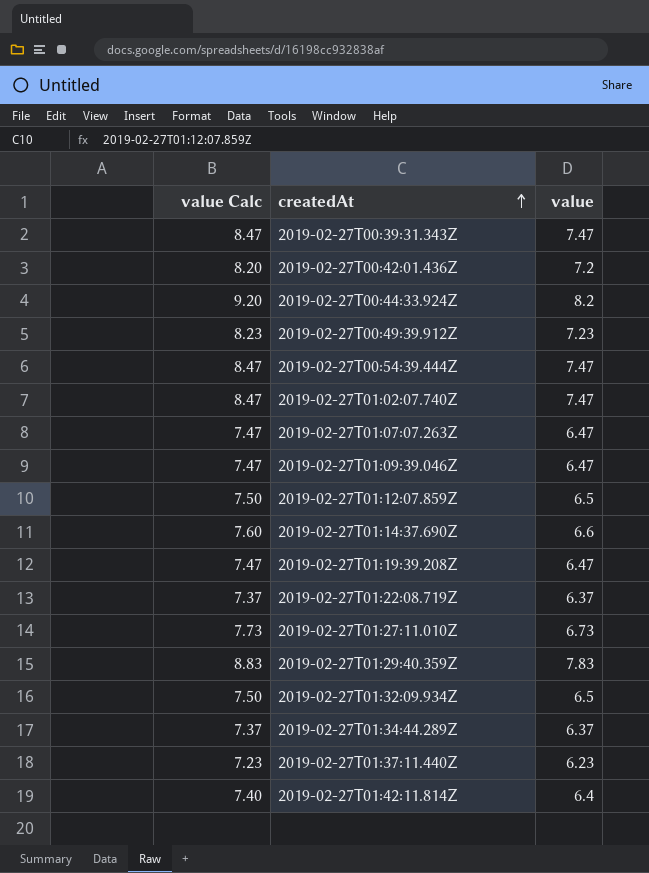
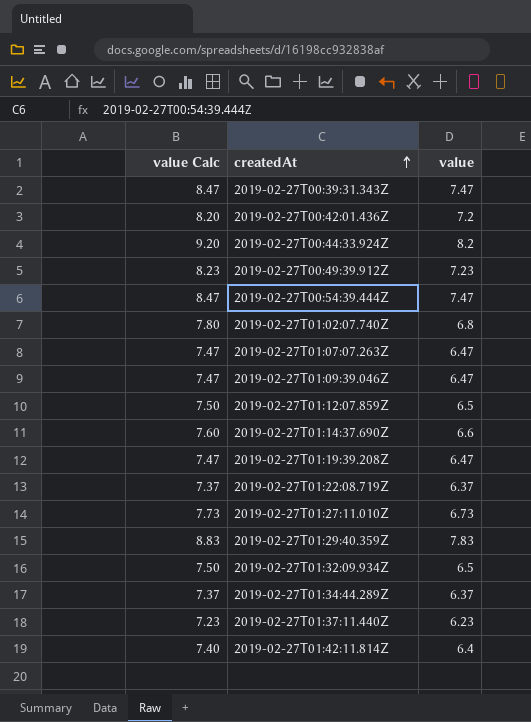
2019-02-27T01:02:07.740Z | value Calc: 8.47 -> 7.80
2019-02-27T01:02:07.740Z | value: 7.47 -> 6.8

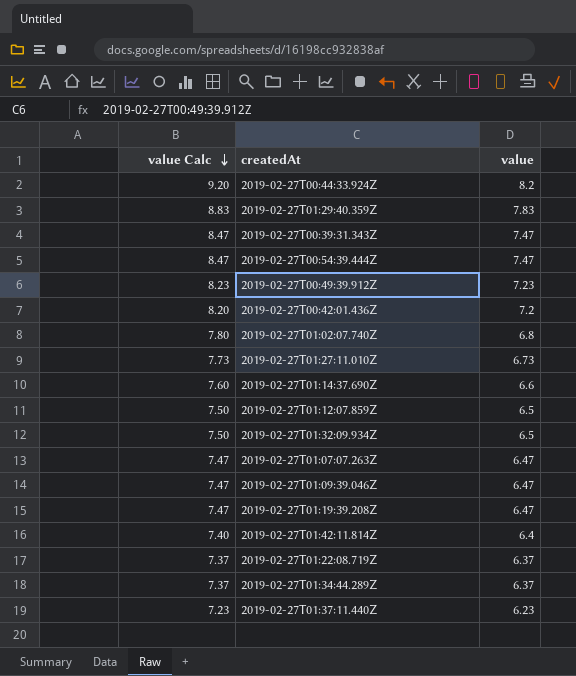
row order: createdAt ascending -> value Calc descending

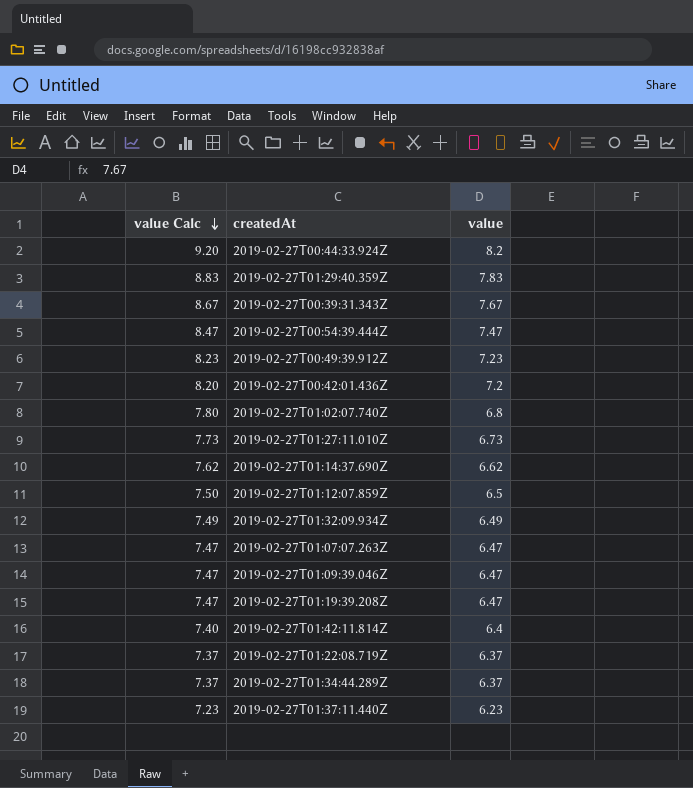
2019-02-27T00:39:31.343Z | value Calc: 8.47 -> 8.67
2019-02-27T00:39:31.343Z | value: 7.47 -> 7.67
2019-02-27T01:14:37.690Z | value Calc: 7.60 -> 7.62
2019-02-27T01:14:37.690Z | value: 6.6 -> 6.62
2019-02-27T01:32:09.934Z | value Calc: 7.50 -> 7.49
2019-02-27T01:32:09.934Z | value: 6.5 -> 6.49

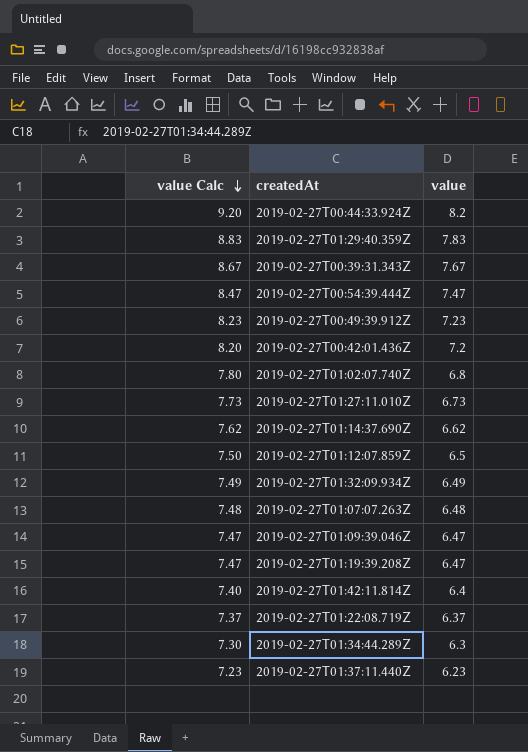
2019-02-27T01:07:07.263Z | value Calc: 7.47 -> 7.48
2019-02-27T01:07:07.263Z | value: 6.47 -> 6.48
2019-02-27T01:34:44.289Z | value Calc: 7.37 -> 7.30
2019-02-27T01:34:44.289Z | value: 6.37 -> 6.3

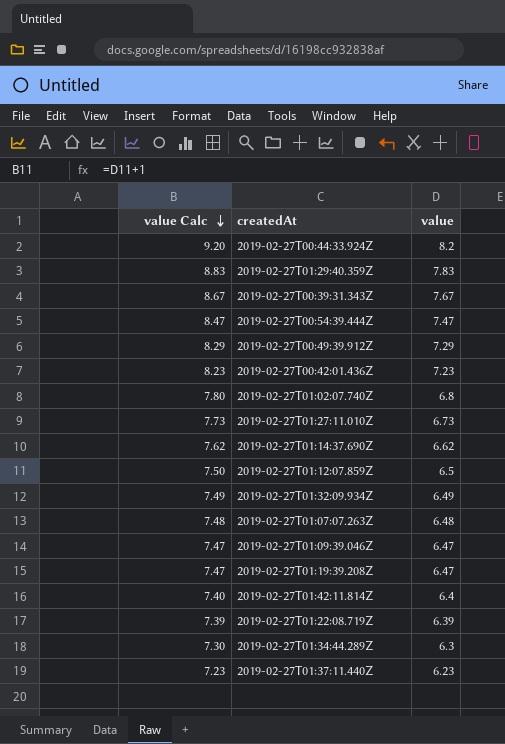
2019-02-27T00:49:39.912Z | value Calc: 8.23 -> 8.29
2019-02-27T00:49:39.912Z | value: 7.23 -> 7.29
2019-02-27T00:42:01.436Z | value Calc: 8.20 -> 8.23
2019-02-27T00:42:01.436Z | value: 7.2 -> 7.23
2019-02-27T01:22:08.719Z | value Calc: 7.37 -> 7.39
2019-02-27T01:22:08.719Z | value: 6.37 -> 6.39

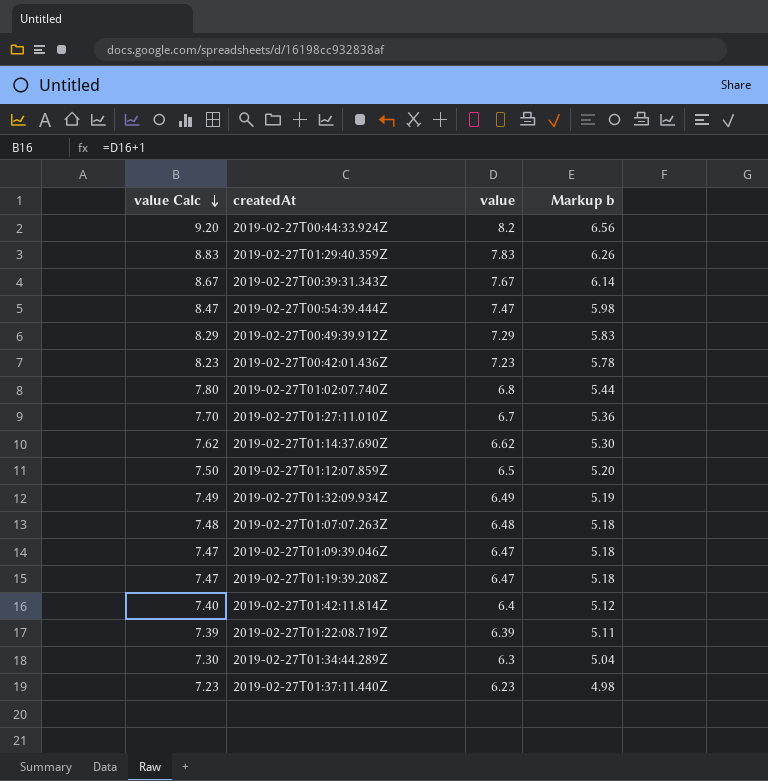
column Markup b | formula: none -> [value] * 0.8
2019-02-27T01:27:11.010Z | value Calc: 7.73 -> 7.70
2019-02-27T01:27:11.010Z | value: 6.73 -> 6.7

